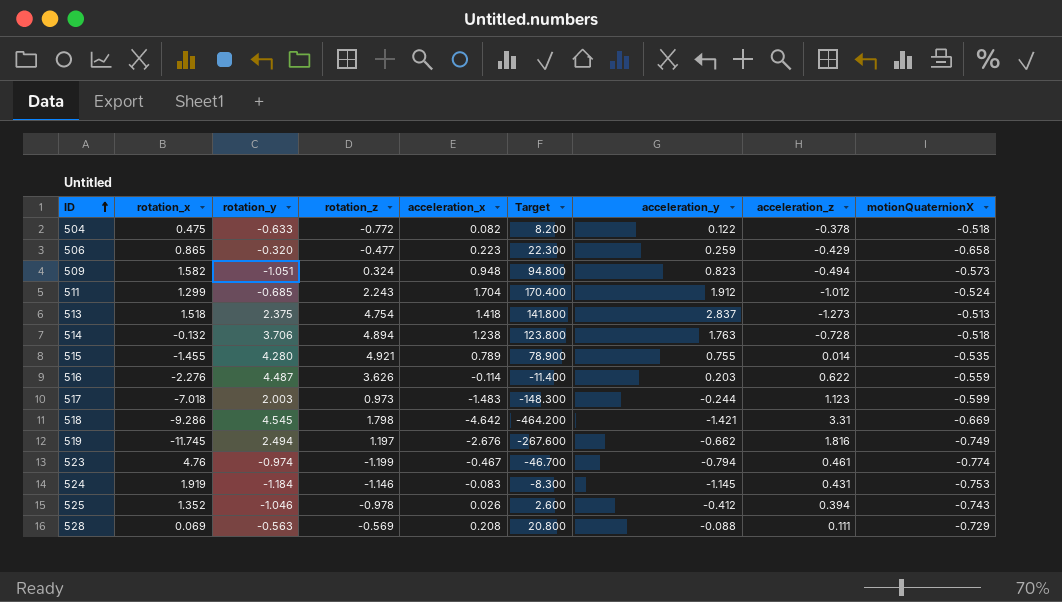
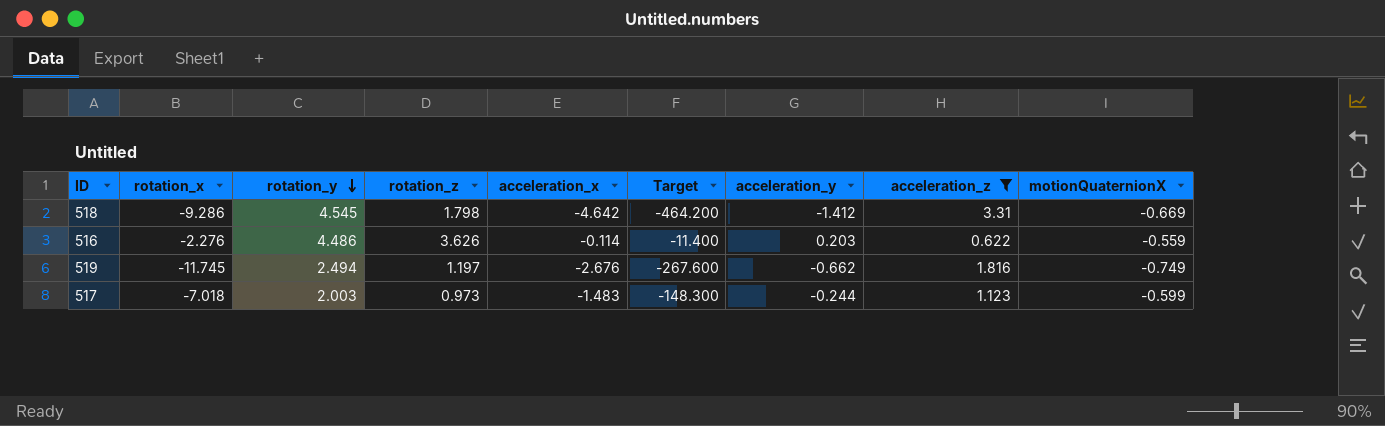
filter: none -> acceleration_z >= 0.622
row order: ID ascending -> rotation_y descending
518 | acceleration_y: -1.421 -> -1.412
516 | rotation_y: 4.487 -> 4.486

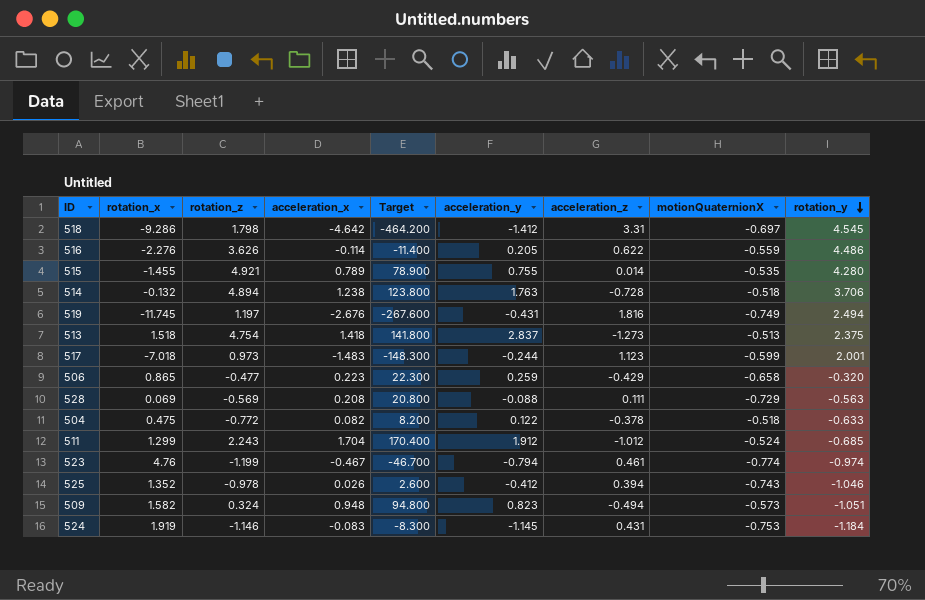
filter: acceleration_z >= 0.622 -> none
column rotation_y | position: 3 -> 9
518 | motionQuaternionX: -0.669 -> -0.697
516 | acceleration_y: 0.203 -> 0.205
519 | acceleration_y: -0.662 -> -0.431
517 | rotation_y: 2.003 -> 2.001

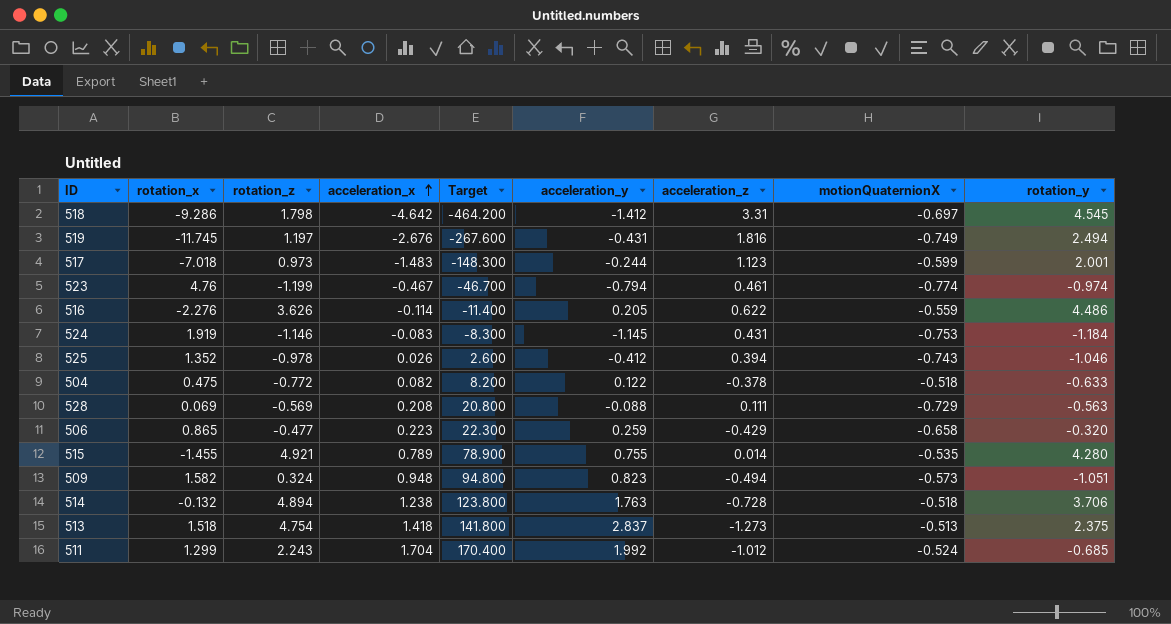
row order: rotation_y descending -> acceleration_x ascending
511 | acceleration_y: 1.912 -> 1.992

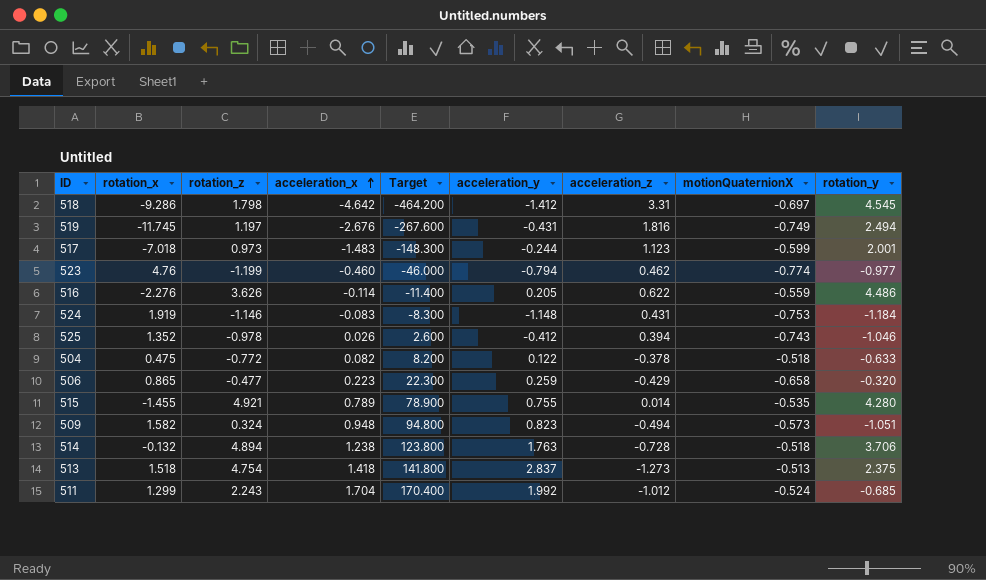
row 528: 0.069 | -0.569 | 0.208 | 20.800 | -0.088 | 0.111 | -0.729 | -0.563 -> none
523 | acceleration_x: -0.467 -> -0.460
523 | Target: -46.700 -> -46.000
523 | acceleration_z: 0.461 -> 0.462
523 | rotation_y: -0.974 -> -0.977
524 | acceleration_y: -1.145 -> -1.148

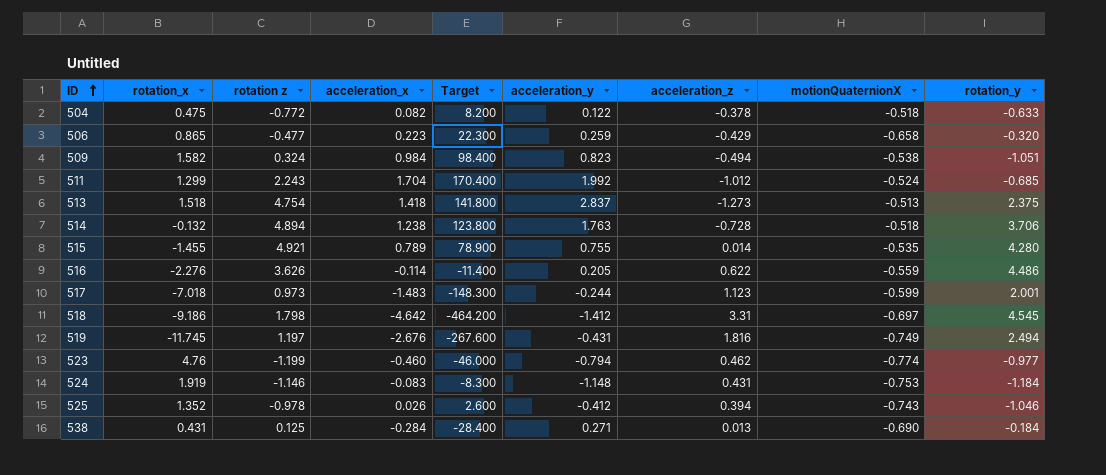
row order: acceleration_x ascending -> ID ascending
column name: rotation_z -> rotation z
509 | acceleration_x: 0.948 -> 0.984
509 | Target: 94.800 -> 98.400
509 | motionQuaternionX: -0.573 -> -0.538
518 | rotation_x: -9.286 -> -9.186
row 538: none -> 0.431 | 0.125 | -0.284 | -28.400 | 0.271 | 0.013 | -0.690 | -0.184

